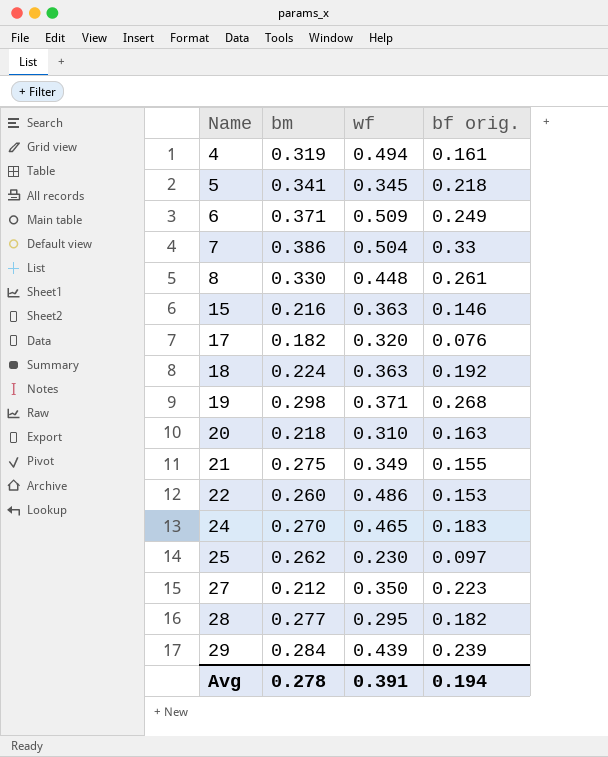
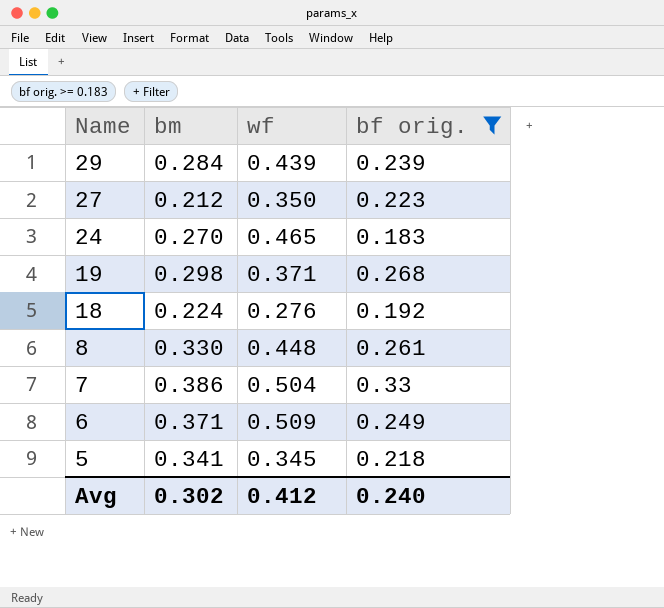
filter: none -> bf orig. >= 0.183
row order: Name ascending -> Name descending
18 | wf: 0.363 -> 0.276
Avg | bm: 0.278 -> 0.302
Avg | wf: 0.391 -> 0.412
Avg | bf orig.: 0.194 -> 0.240

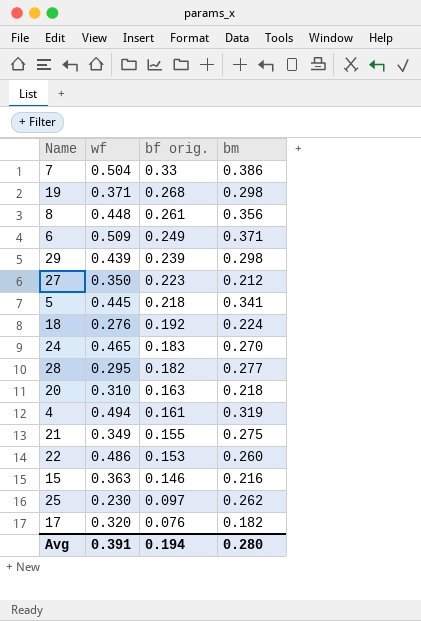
filter: bf orig. >= 0.183 -> none
row order: Name descending -> bf orig. descending
column bm | position: 2 -> 4
8 | bm: 0.330 -> 0.356
29 | bm: 0.284 -> 0.298
5 | wf: 0.345 -> 0.445
Avg | wf: 0.412 -> 0.391
Avg | bf orig.: 0.240 -> 0.194
Avg | bm: 0.302 -> 0.280

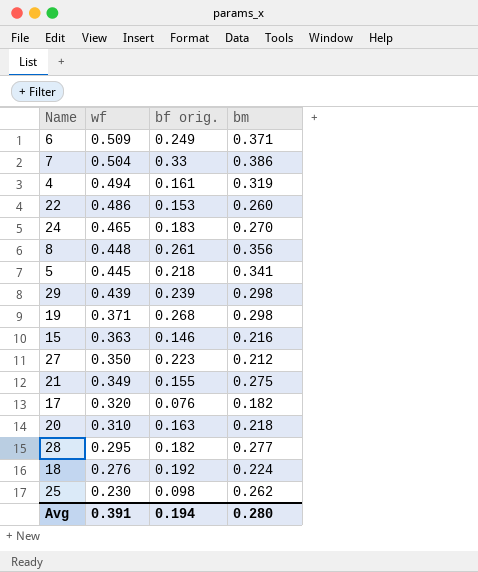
row order: bf orig. descending -> wf descending
25 | bf orig.: 0.097 -> 0.098

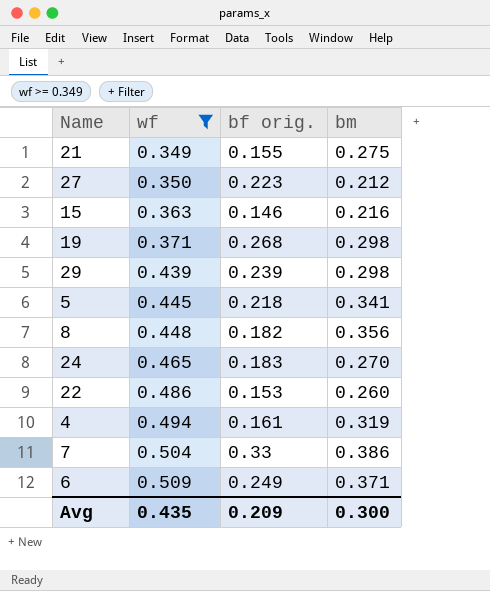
filter: none -> wf >= 0.349
row order: wf descending -> wf ascending
8 | bf orig.: 0.261 -> 0.182
Avg | wf: 0.391 -> 0.435
Avg | bf orig.: 0.194 -> 0.209
Avg | bm: 0.280 -> 0.300

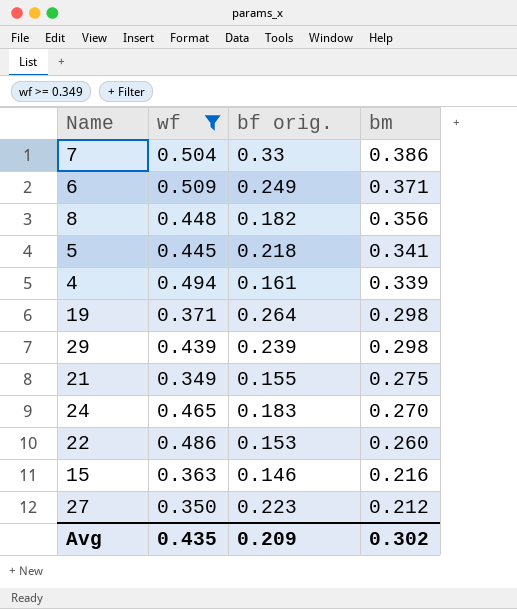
row order: wf ascending -> bm descending
4 | bm: 0.319 -> 0.339
19 | bf orig.: 0.268 -> 0.264
Avg | bm: 0.300 -> 0.302

